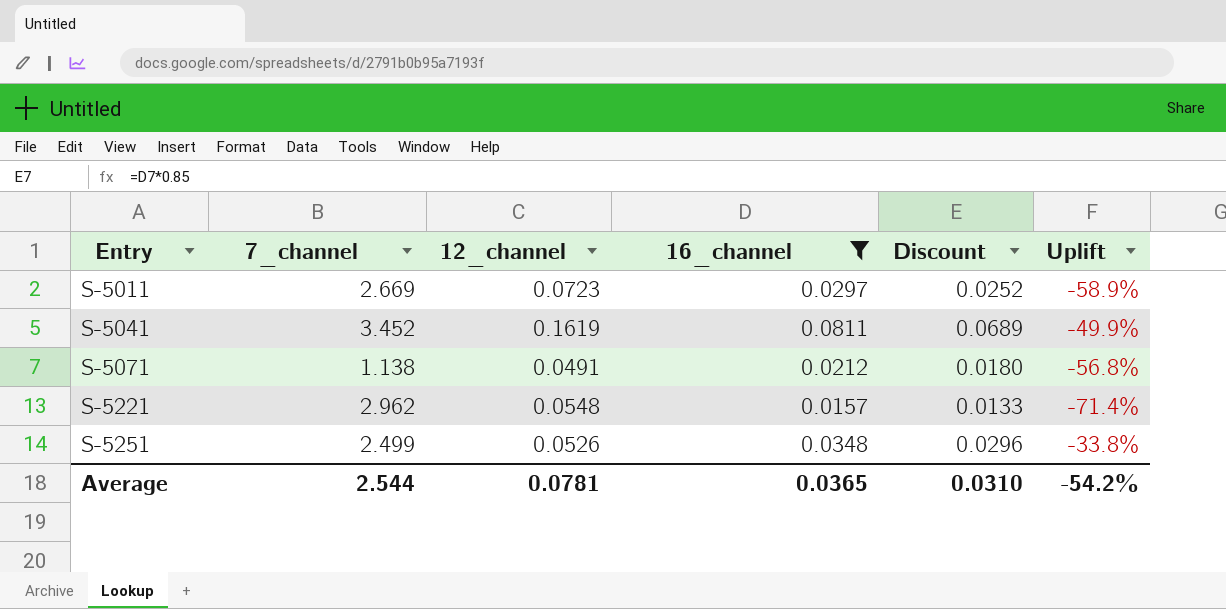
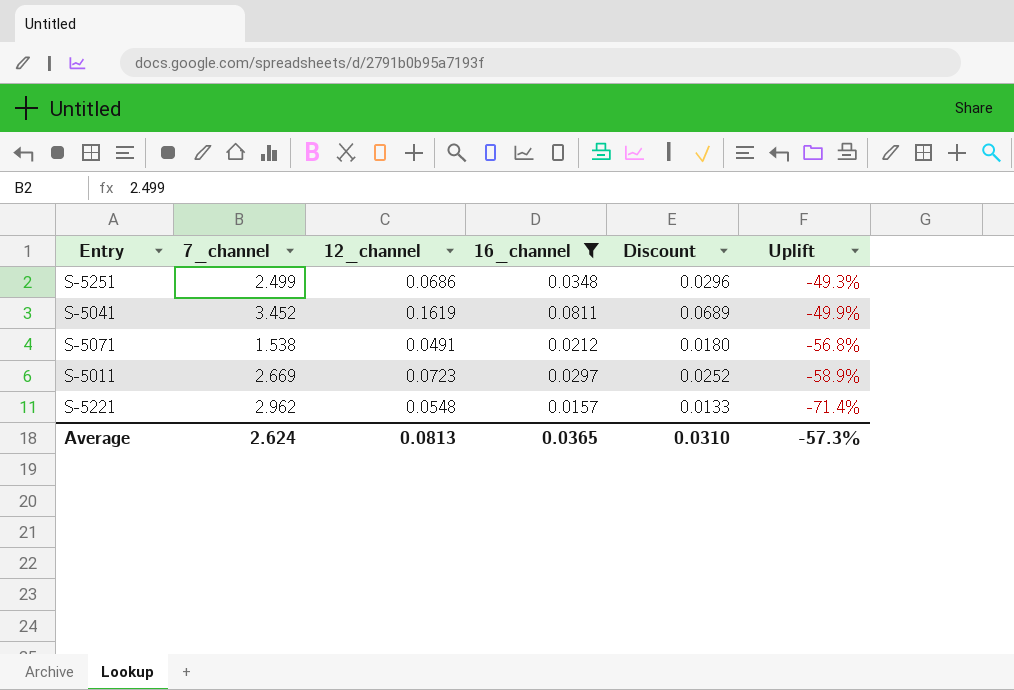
row order: Entry ascending -> Uplift descending
S-5251 | 12_channel: 0.0526 -> 0.0686
S-5251 | Uplift: -33.8% -> -49.3%
S-5071 | 7_channel: 1.138 -> 1.538
Average | 7_channel: 2.544 -> 2.624
Average | 12_channel: 0.0781 -> 0.0813
Average | Uplift: -54.2% -> -57.3%

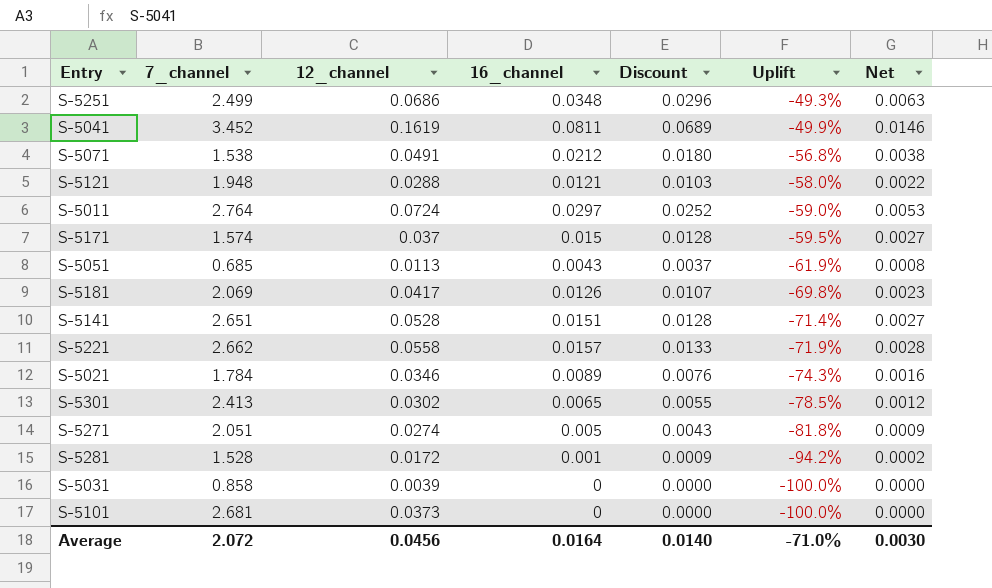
filter: 16_channel >= 0.0157 -> none
column Net | formula: none -> [16_channel] * 0.18
S-5011 | 7_channel: 2.669 -> 2.764
S-5011 | 12_channel: 0.0723 -> 0.0724
S-5011 | Uplift: -58.9% -> -59.0%
S-5221 | 7_channel: 2.962 -> 2.662
S-5221 | 12_channel: 0.0548 -> 0.0558
S-5221 | Uplift: -71.4% -> -71.9%
Average | 7_channel: 2.624 -> 2.072
Average | 12_channel: 0.0813 -> 0.0456
Average | 16_channel: 0.0365 -> 0.0164
Average | Discount: 0.0310 -> 0.0140
Average | Uplift: -57.3% -> -71.0%

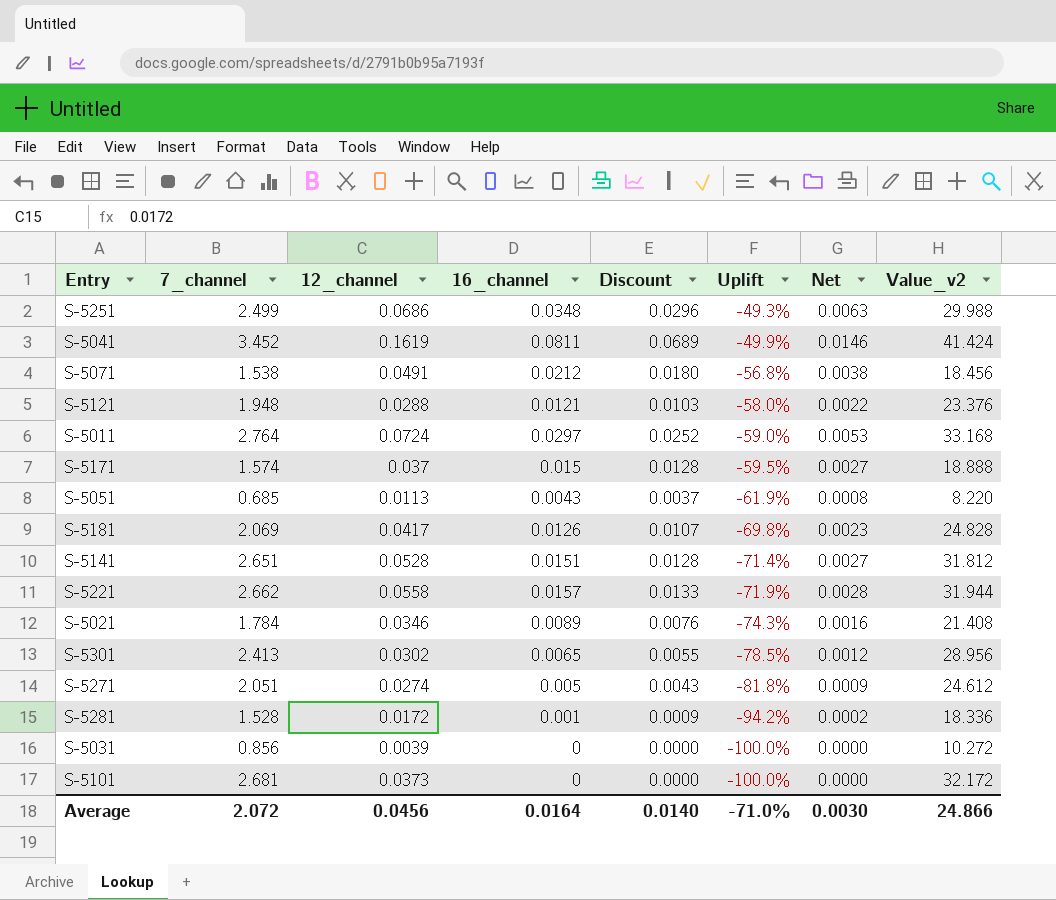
column Value_v2 | formula: none -> [7_channel] * 12
S-5031 | 7_channel: 0.858 -> 0.856

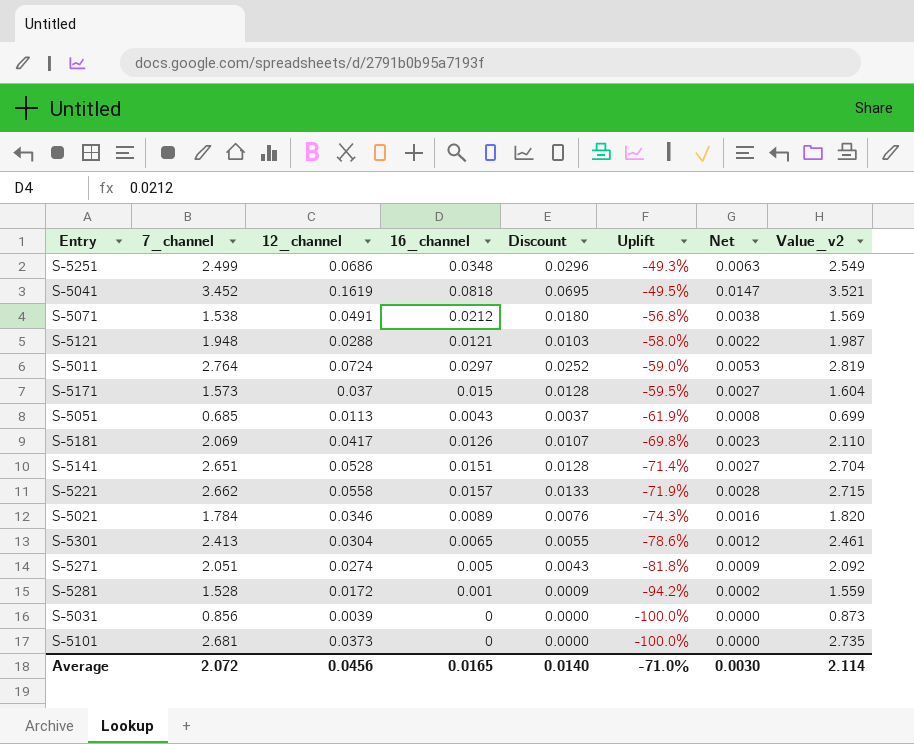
column Value_v2 | formula: [7_channel] * 12 -> [7_channel] * 1.02
S-5041 | 16_channel: 0.0811 -> 0.0818
S-5041 | Discount: 0.0689 -> 0.0695
S-5041 | Uplift: -49.9% -> -49.5%
S-5041 | Net: 0.0146 -> 0.0147
S-5171 | 7_channel: 1.574 -> 1.573
S-5301 | 12_channel: 0.0302 -> 0.0304
S-5301 | Uplift: -78.5% -> -78.6%
Average | 16_channel: 0.0164 -> 0.0165
Average | Value_v2: 24.866 -> 2.114

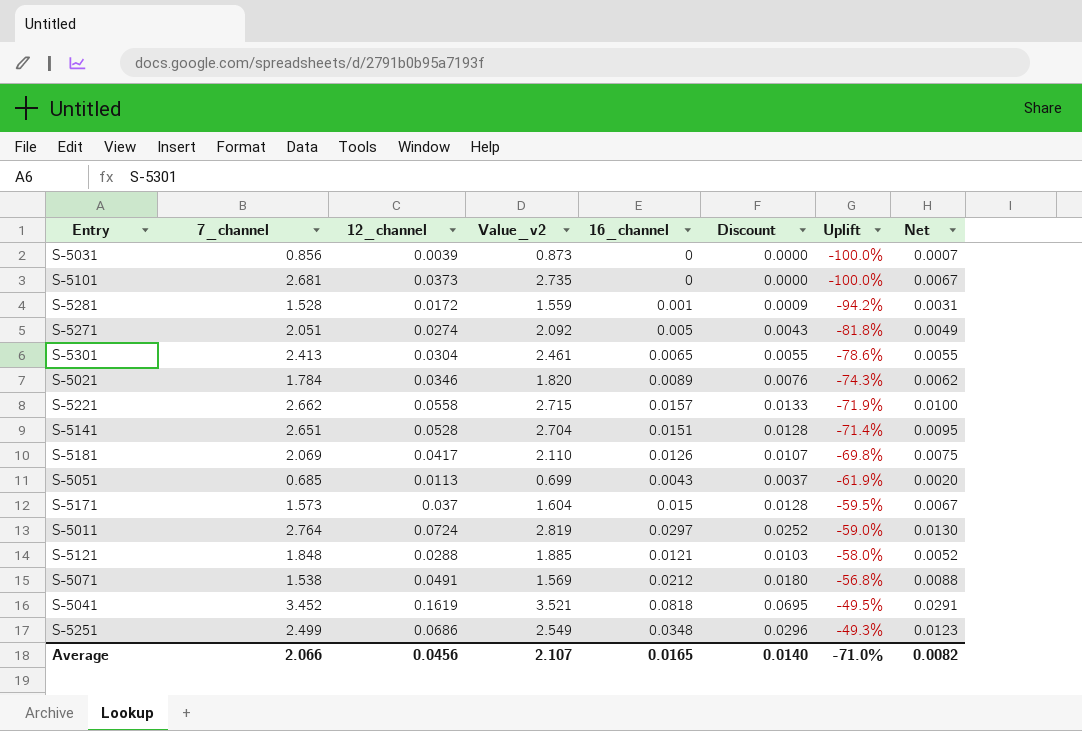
row order: Uplift descending -> Uplift ascending
column Value_v2 | position: 8 -> 4
column Net | formula: [16_channel] * 0.18 -> [12_channel] * 0.18
S-5121 | 7_channel: 1.948 -> 1.848
S-5121 | Value_v2: 1.987 -> 1.885
Average | 7_channel: 2.072 -> 2.066
Average | Value_v2: 2.114 -> 2.107
Average | Net: 0.0030 -> 0.0082

